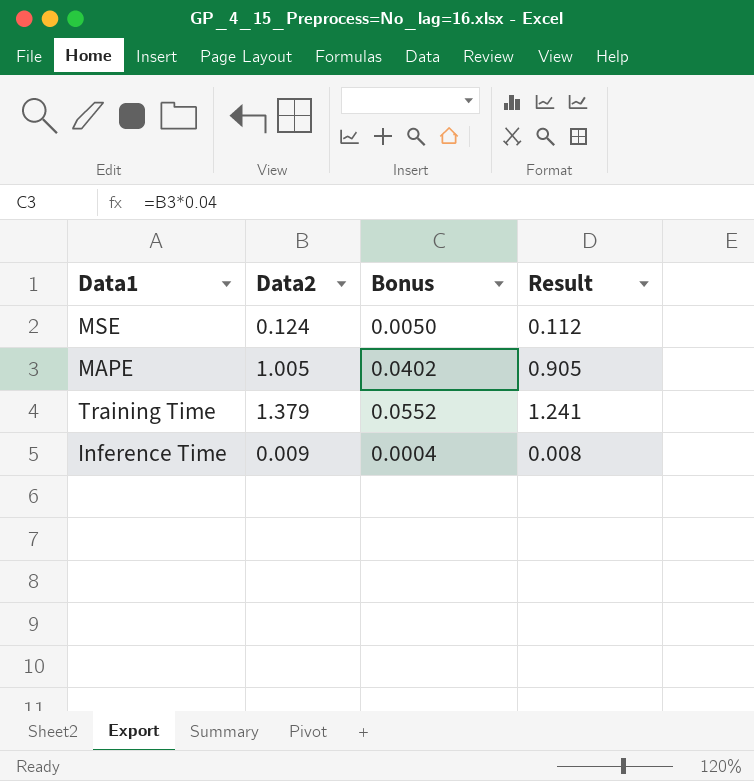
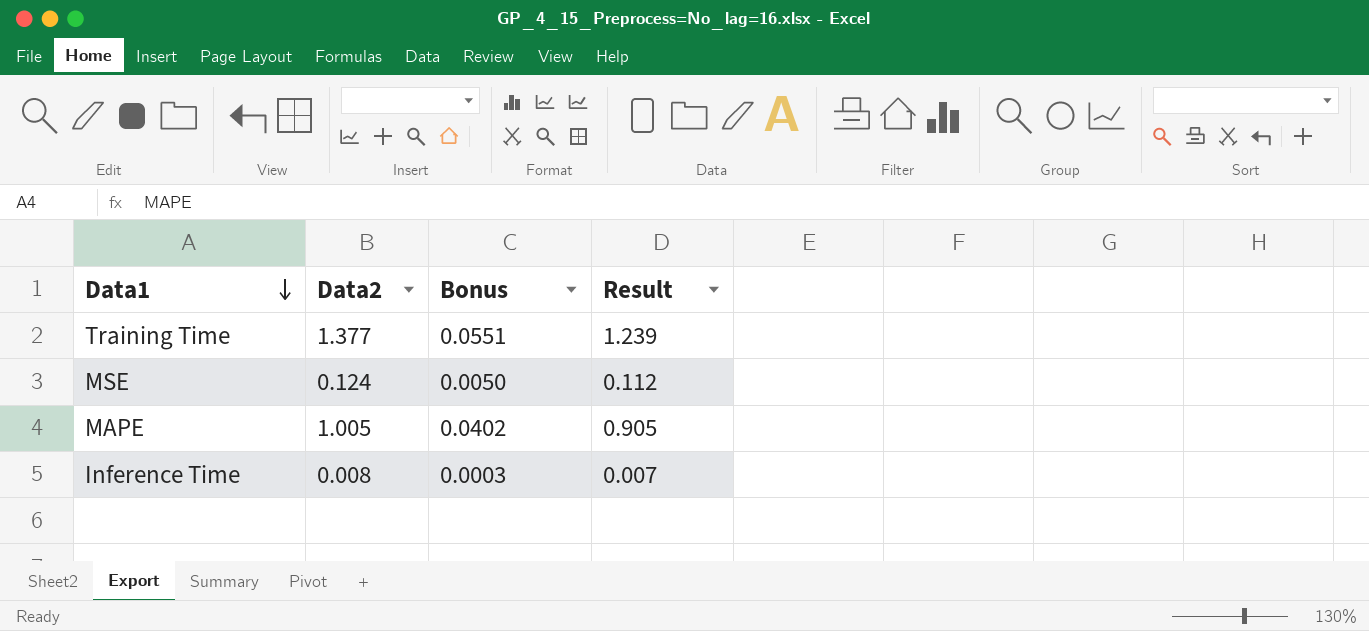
row order: none -> Data1 descending
Training Time | Data2: 1.379 -> 1.377
Training Time | Bonus: 0.0552 -> 0.0551
Training Time | Result: 1.241 -> 1.239
Inference Time | Data2: 0.009 -> 0.008
Inference Time | Bonus: 0.0004 -> 0.0003
Inference Time | Result: 0.008 -> 0.007

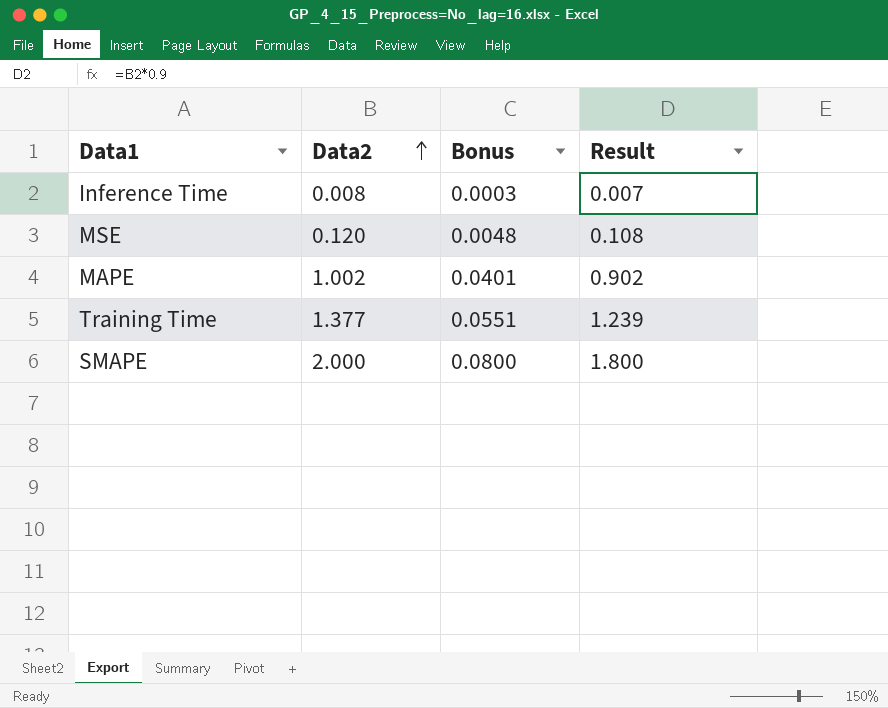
row order: Data1 descending -> Data2 ascending
MSE | Data2: 0.124 -> 0.120
MSE | Bonus: 0.0050 -> 0.0048
MSE | Result: 0.112 -> 0.108
MAPE | Data2: 1.005 -> 1.002
MAPE | Bonus: 0.0402 -> 0.0401
MAPE | Result: 0.905 -> 0.902
row SMAPE: none -> 2.000 | 0.0800 | 1.800

